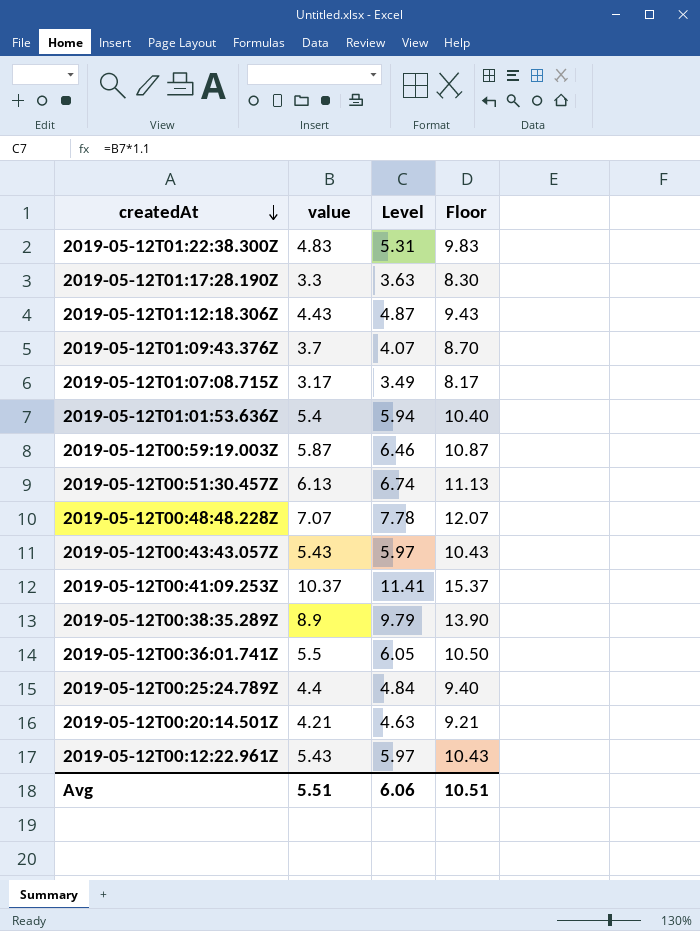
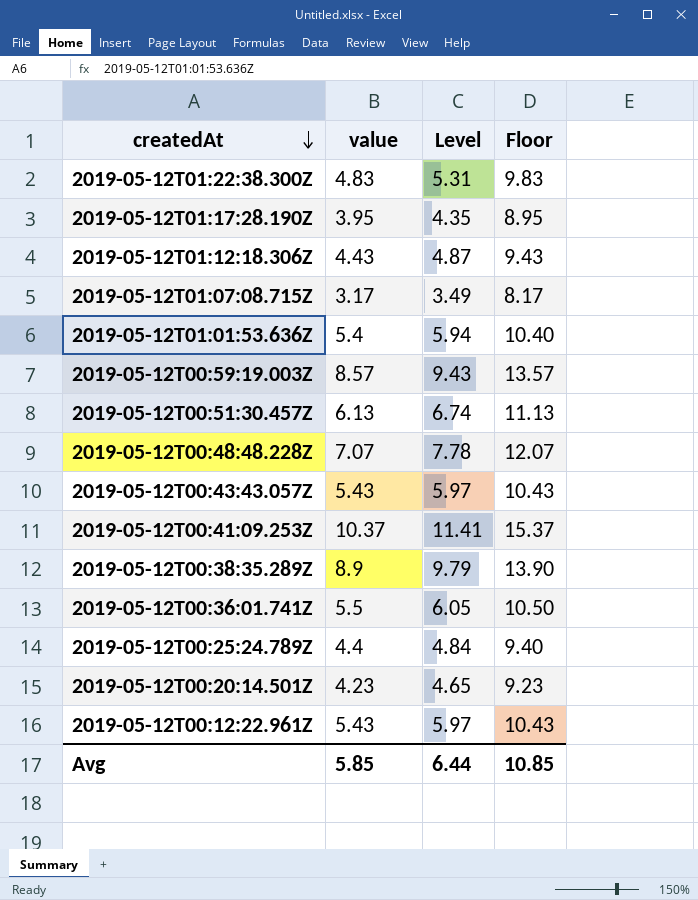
row 2019-05-12T01:09:43.376Z: 3.7 | 4.07 | 8.70 -> none
2019-05-12T01:17:28.190Z | value: 3.3 -> 3.95
2019-05-12T01:17:28.190Z | Level: 3.63 -> 4.35
2019-05-12T01:17:28.190Z | Floor: 8.30 -> 8.95
2019-05-12T00:59:19.003Z | value: 5.87 -> 8.57
2019-05-12T00:59:19.003Z | Level: 6.46 -> 9.43
2019-05-12T00:59:19.003Z | Floor: 10.87 -> 13.57
2019-05-12T00:20:14.501Z | value: 4.21 -> 4.23
2019-05-12T00:20:14.501Z | Level: 4.63 -> 4.65
2019-05-12T00:20:14.501Z | Floor: 9.21 -> 9.23
Avg | value: 5.51 -> 5.85
Avg | Level: 6.06 -> 6.44
Avg | Floor: 10.51 -> 10.85

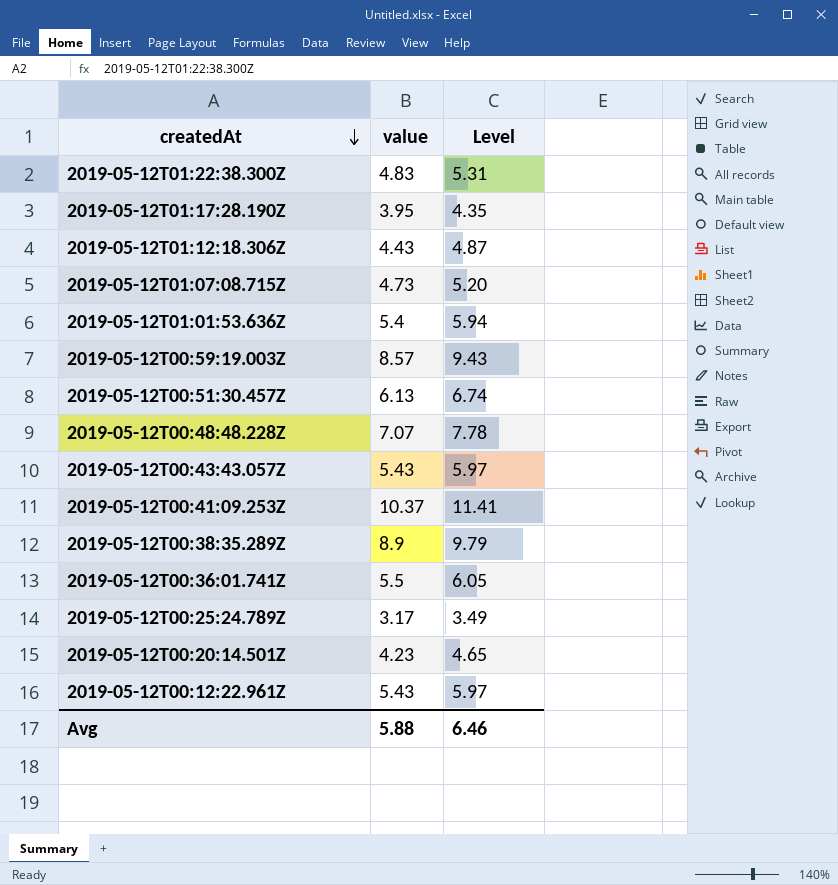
column Floor | formula: [value] + 5 -> none
2019-05-12T01:07:08.715Z | value: 3.17 -> 4.73
2019-05-12T01:07:08.715Z | Level: 3.49 -> 5.20
2019-05-12T00:25:24.789Z | value: 4.4 -> 3.17
2019-05-12T00:25:24.789Z | Level: 4.84 -> 3.49
Avg | value: 5.85 -> 5.88
Avg | Level: 6.44 -> 6.46

